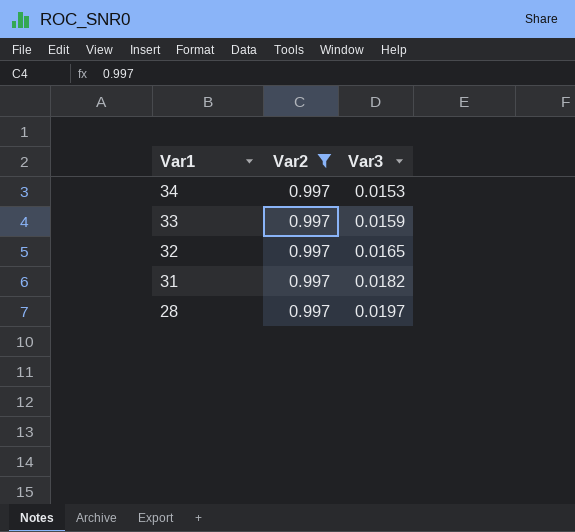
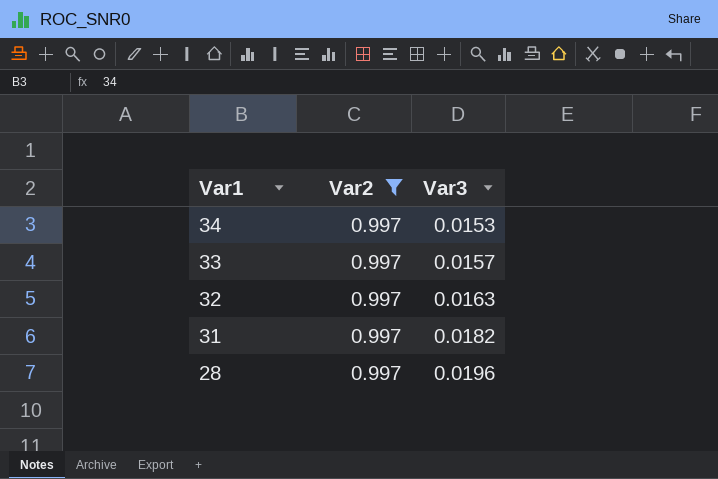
33 | Var3: 0.0159 -> 0.0157
32 | Var3: 0.0165 -> 0.0163
28 | Var3: 0.0197 -> 0.0196

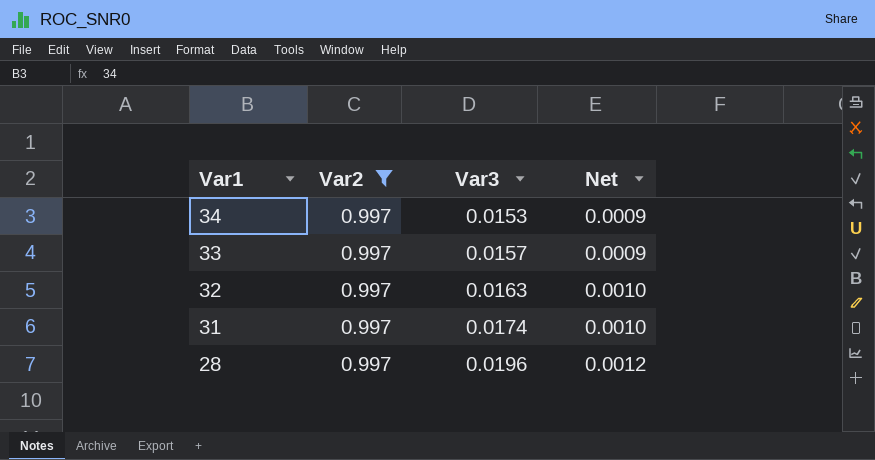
column Net | formula: none -> [Var3] * 0.06
31 | Var3: 0.0182 -> 0.0174

